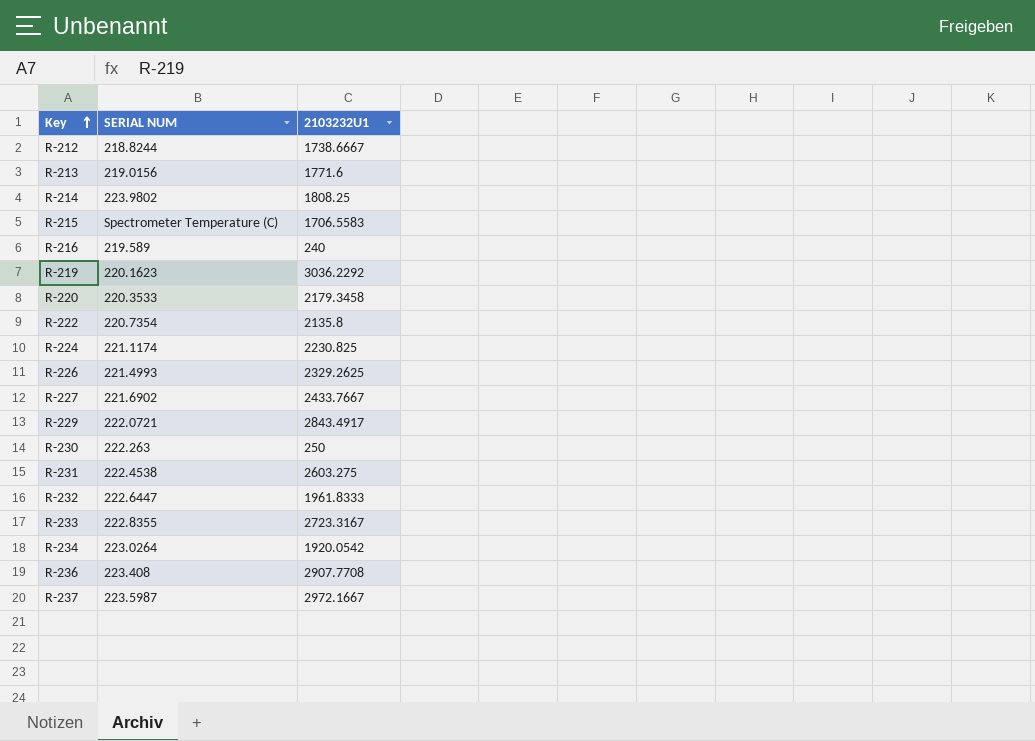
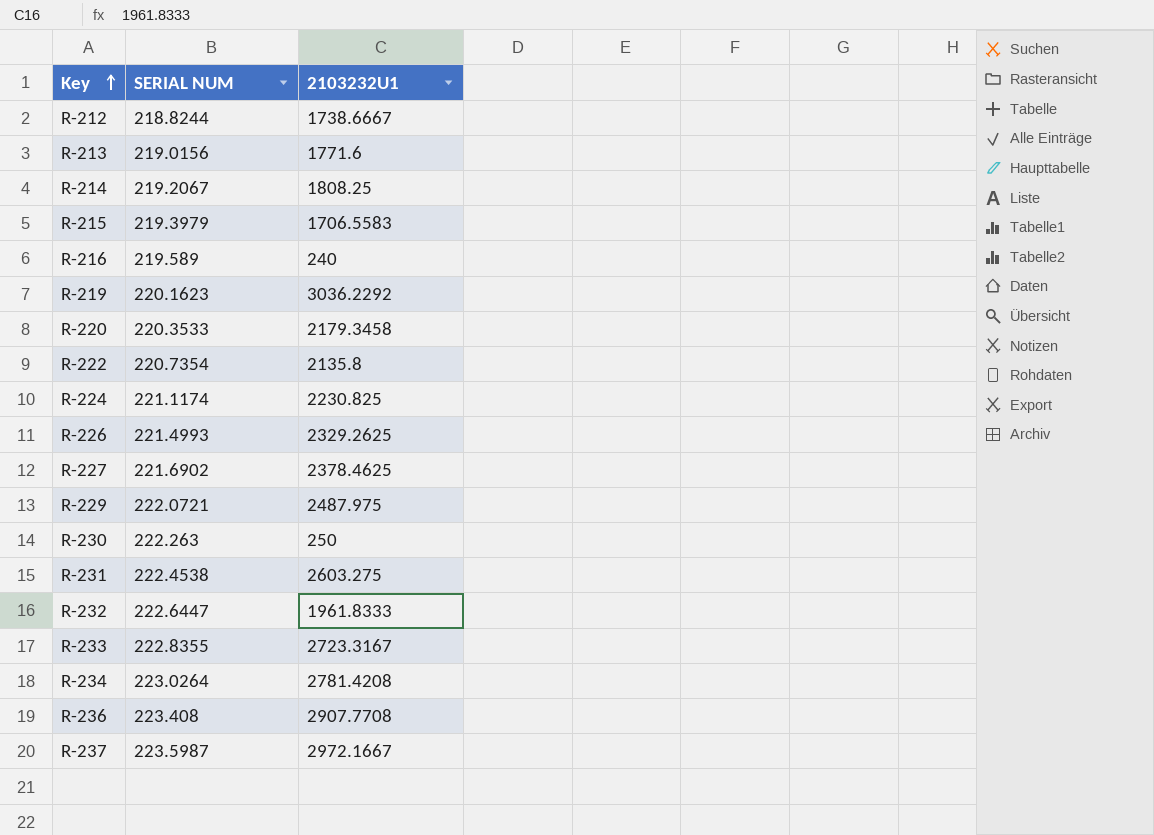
R-214 | SERIAL NUM: 223.9802 -> 219.2067
R-215 | SERIAL NUM: Spectrometer Temperature (C) -> 219.3979
R-227 | 2103232U1: 2433.7667 -> 2378.4625
R-229 | 2103232U1: 2843.4917 -> 2487.975
R-234 | 2103232U1: 1920.0542 -> 2781.4208

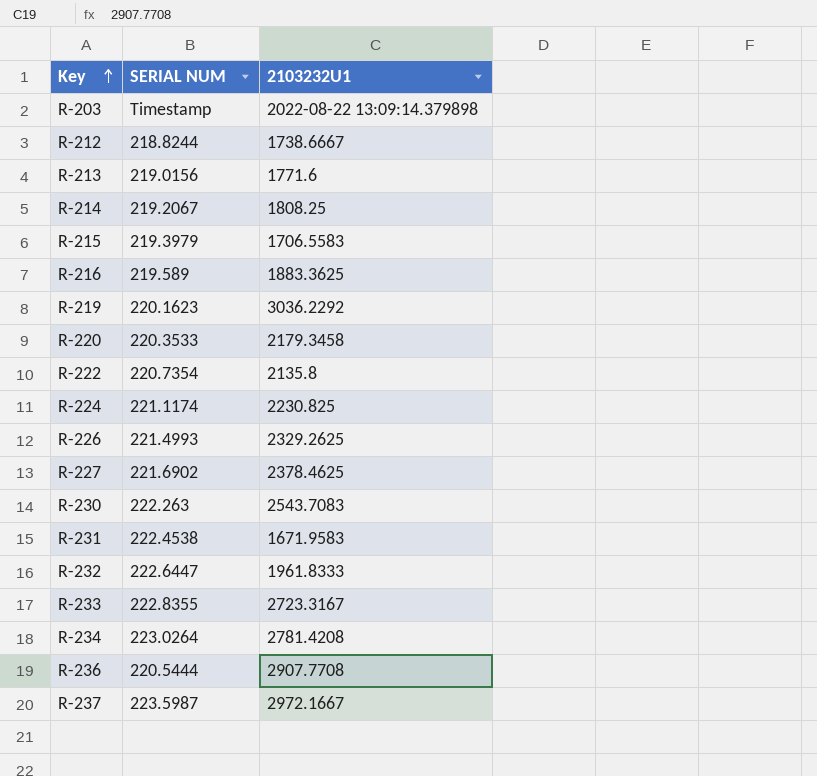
row R-229: 222.0721 | 2487.975 -> none
row R-203: none -> Timestamp | 2022-08-22 13:09:14.379898
R-216 | 2103232U1: 240 -> 1883.3625
R-230 | 2103232U1: 250 -> 2543.7083
R-231 | 2103232U1: 2603.275 -> 1671.9583
R-236 | SERIAL NUM: 223.408 -> 220.5444

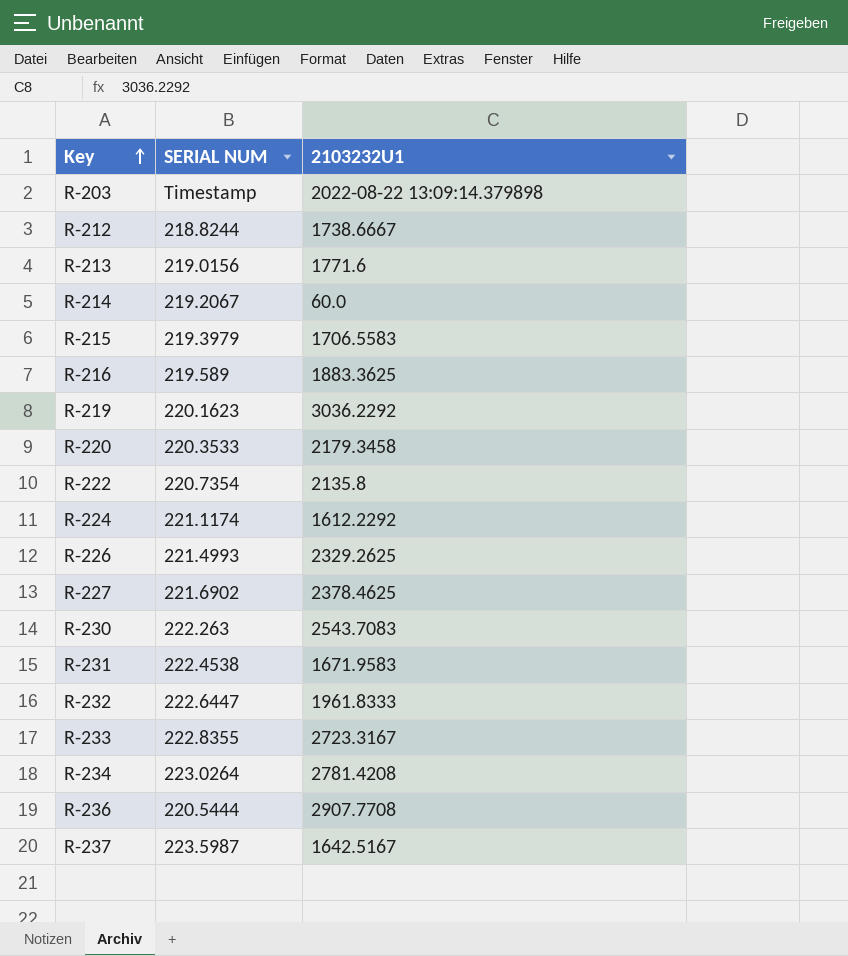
R-214 | 2103232U1: 1808.25 -> 60.0
R-224 | 2103232U1: 2230.825 -> 1612.2292
R-237 | 2103232U1: 2972.1667 -> 1642.5167

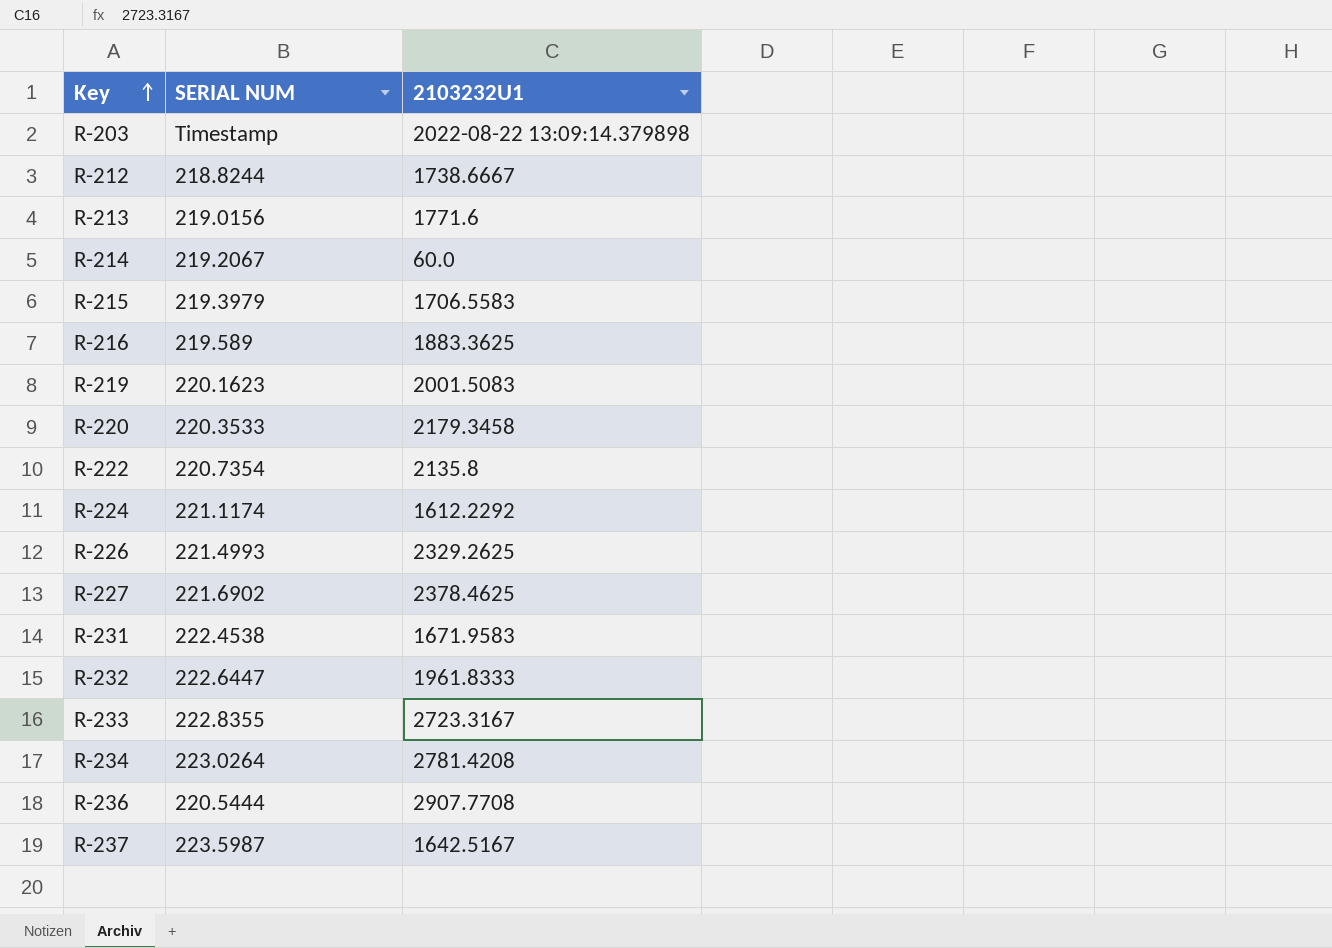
row R-230: 222.263 | 2543.7083 -> none
R-219 | 2103232U1: 3036.2292 -> 2001.5083

